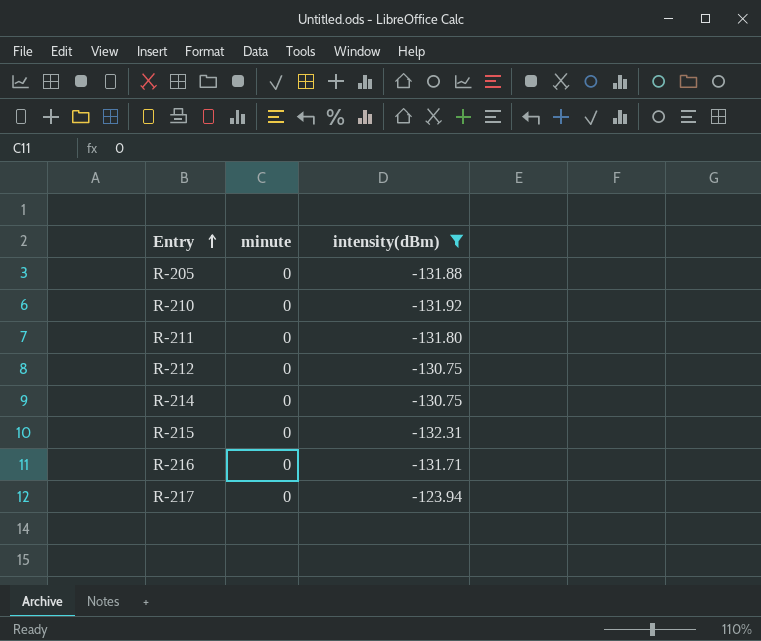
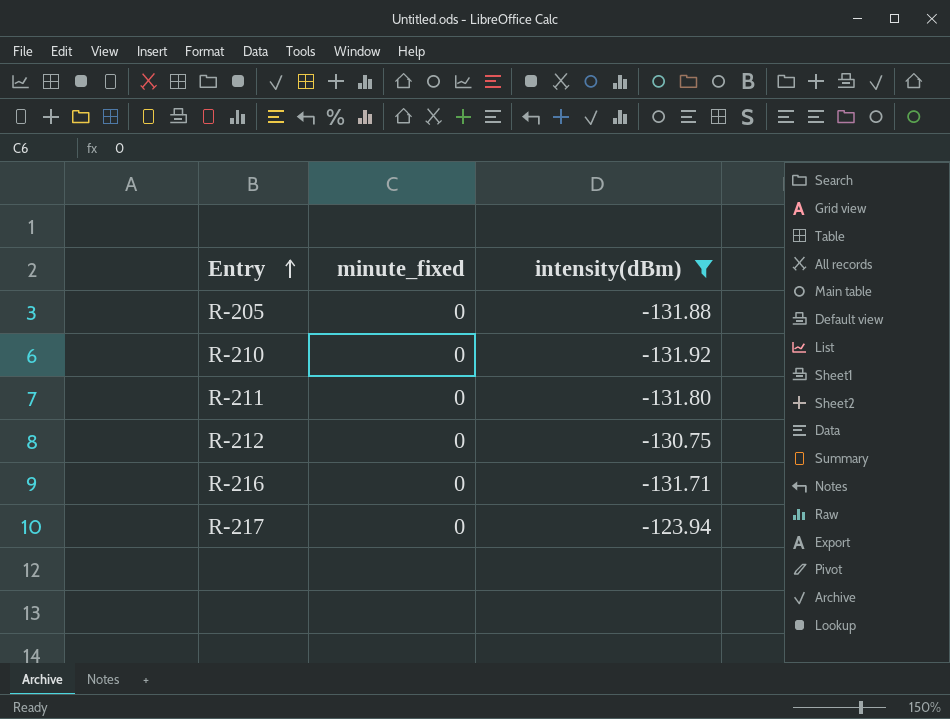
column name: minute -> minute_fixed
row R-214: 0 | -130.75 -> none
row R-215: 0 | -132.31 -> none

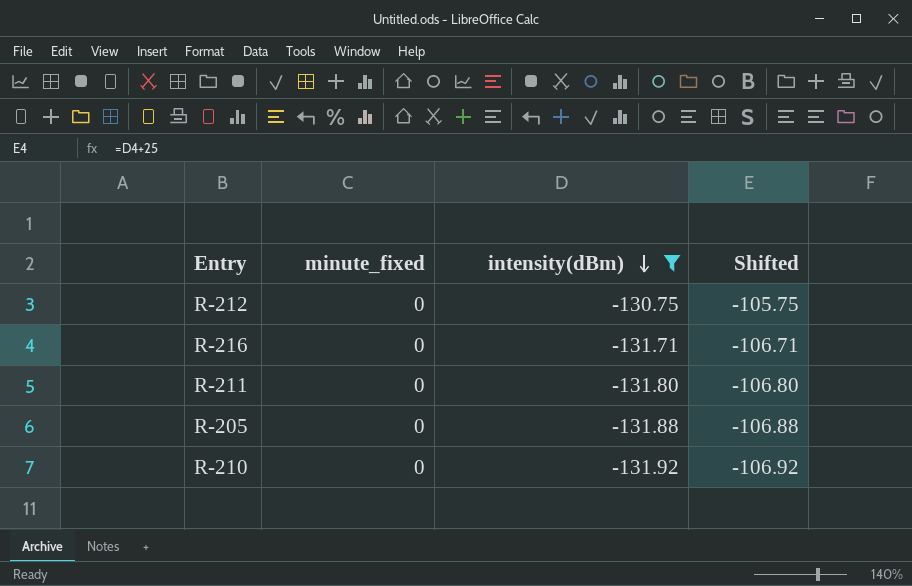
row order: Entry ascending -> intensity(dBm) descending
column Shifted | formula: none -> [intensity(dBm)] + 25
row R-217: 0 | -123.94 -> none

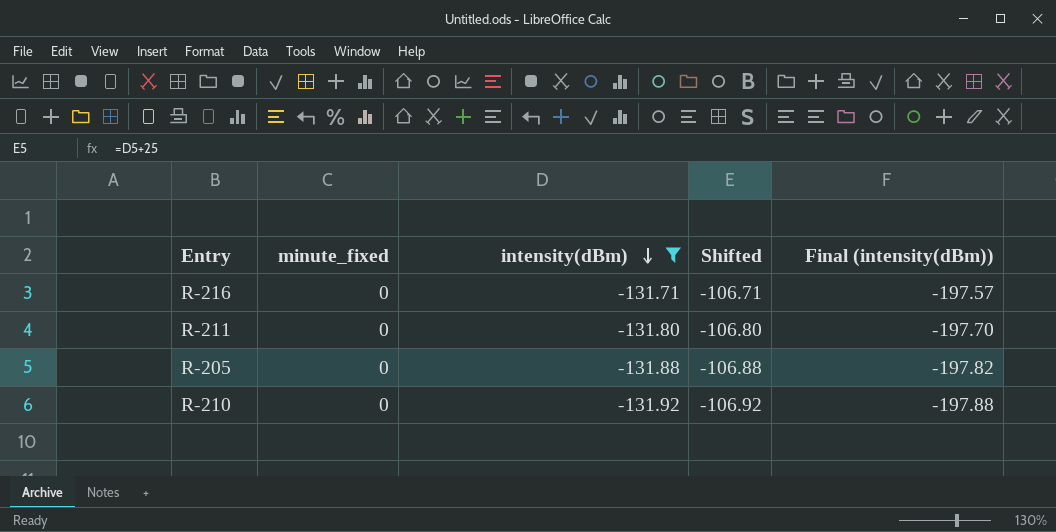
column Final (intensity(dBm)) | formula: none -> [intensity(dBm)] * 1.5
row R-212: 0 | -130.75 | -105.75 -> none

